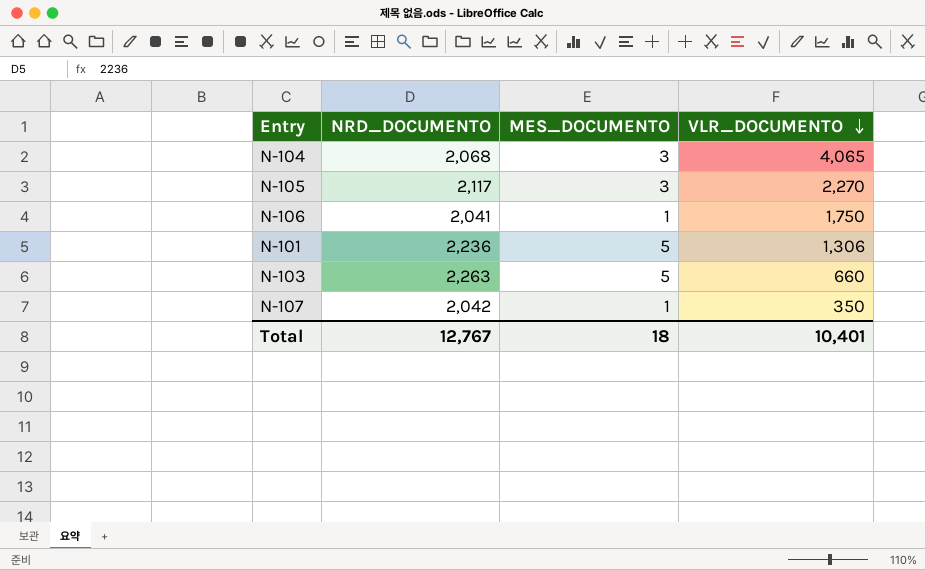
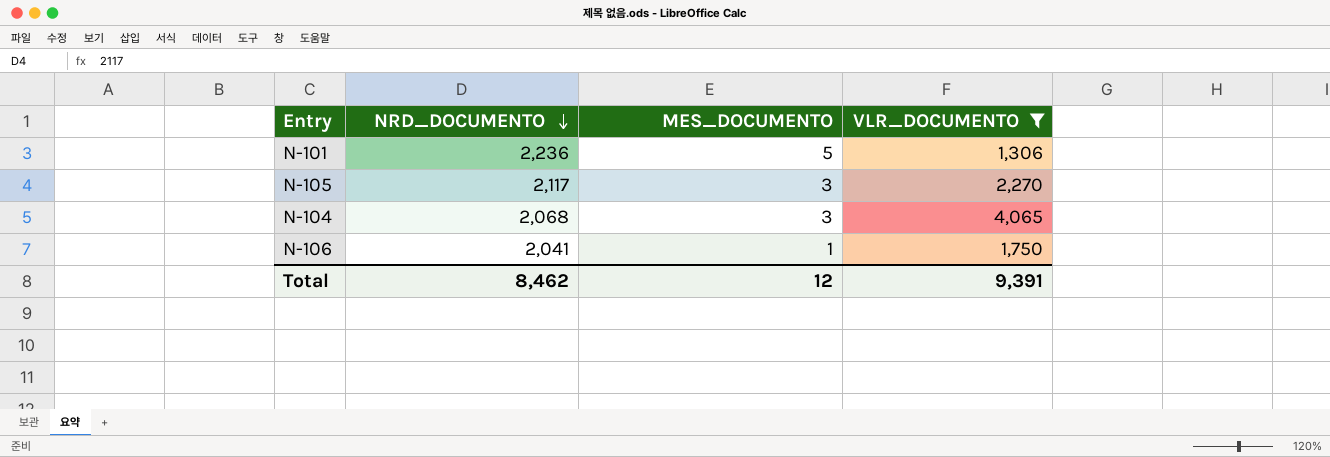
filter: none -> VLR_DOCUMENTO >= 1,306
row order: VLR_DOCUMENTO descending -> NRD_DOCUMENTO descending
Total | NRD_DOCUMENTO: 12,767 -> 8,462
Total | MES_DOCUMENTO: 18 -> 12
Total | VLR_DOCUMENTO: 10,401 -> 9,391

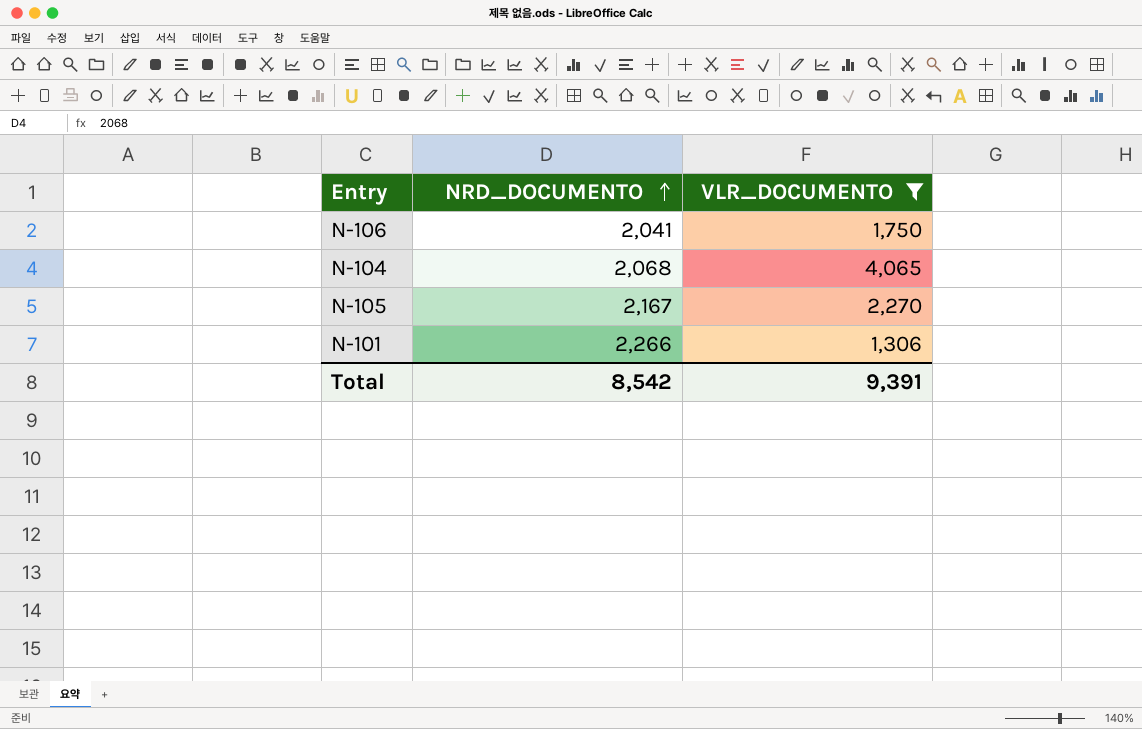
row order: NRD_DOCUMENTO descending -> NRD_DOCUMENTO ascending
column MES_DOCUMENTO | position: 3 -> none
N-105 | NRD_DOCUMENTO: 2,117 -> 2,167
N-101 | NRD_DOCUMENTO: 2,236 -> 2,266
Total | NRD_DOCUMENTO: 8,462 -> 8,542

